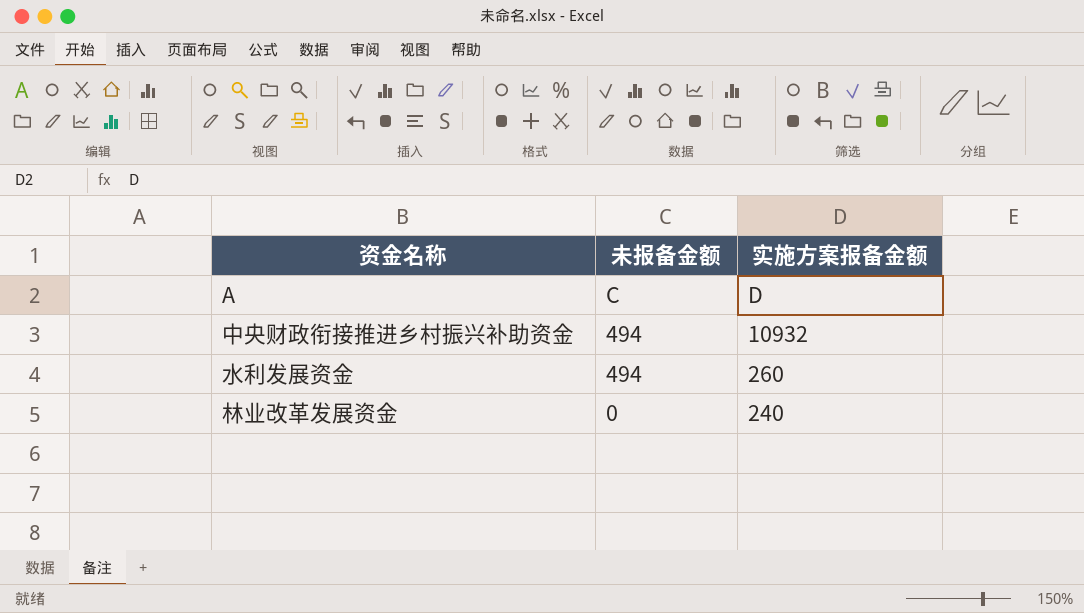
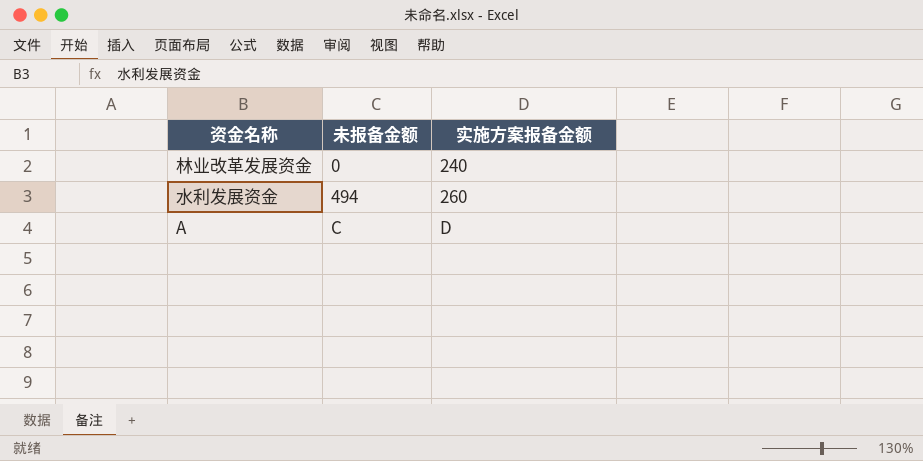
row order: 未报备金额 descending -> 未报备金额 ascending
row 中央财政衔接推进乡村振兴补助资金: 494 | 10932 -> none

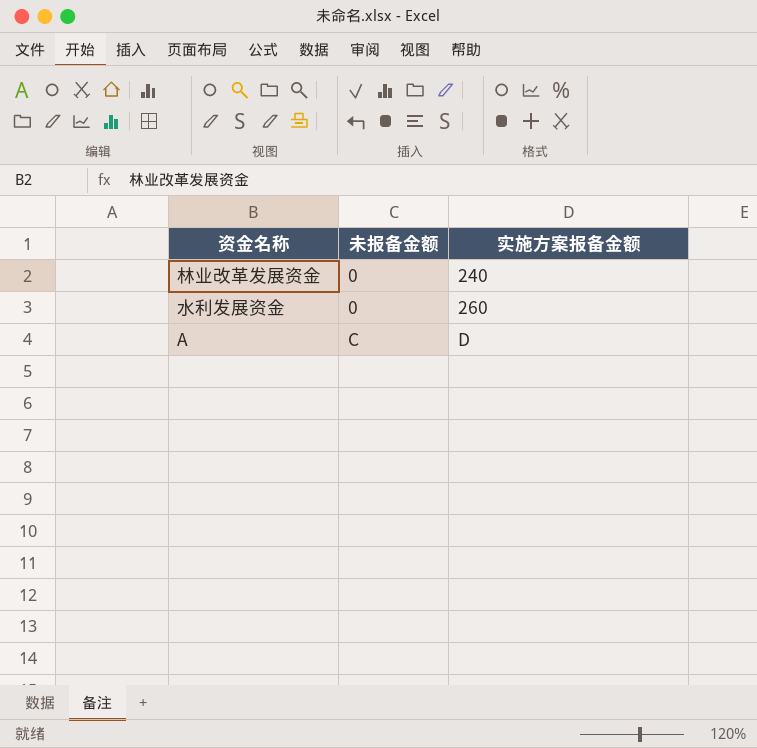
水利发展资金 | 未报备金额: 494 -> 0

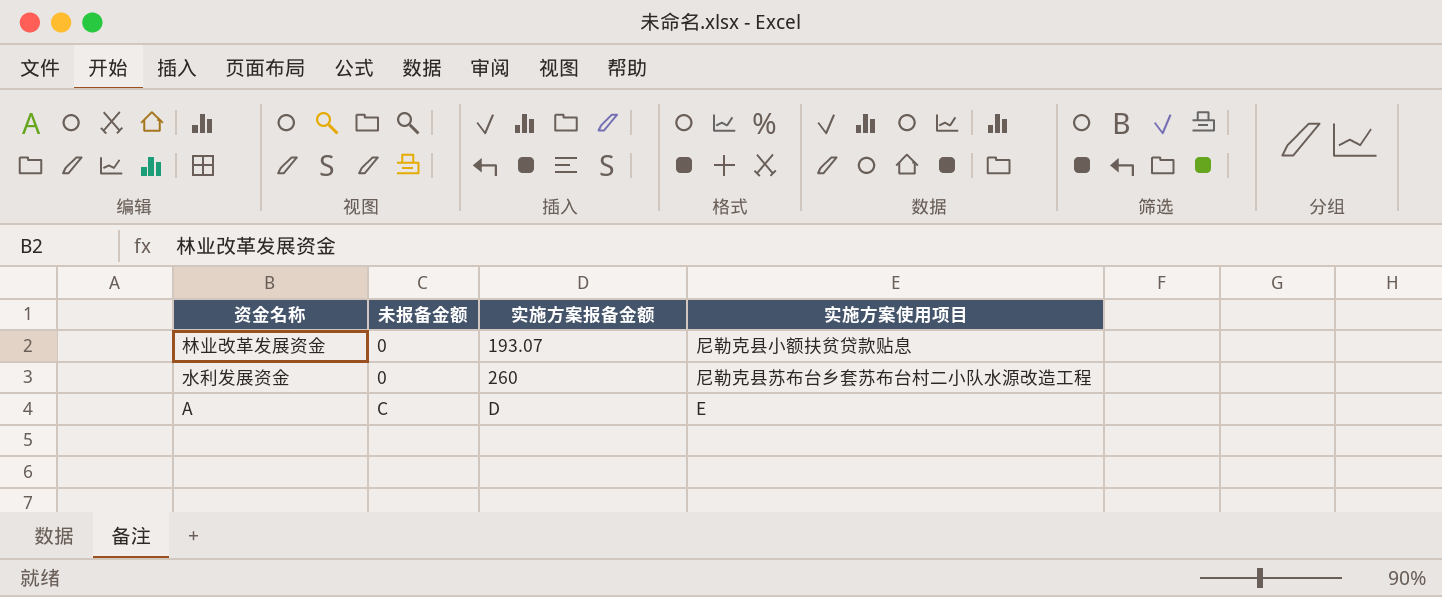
column 实施方案使用项目 | position: none -> 4
林业改革发展资金 | 实施方案报备金额: 240 -> 193.07

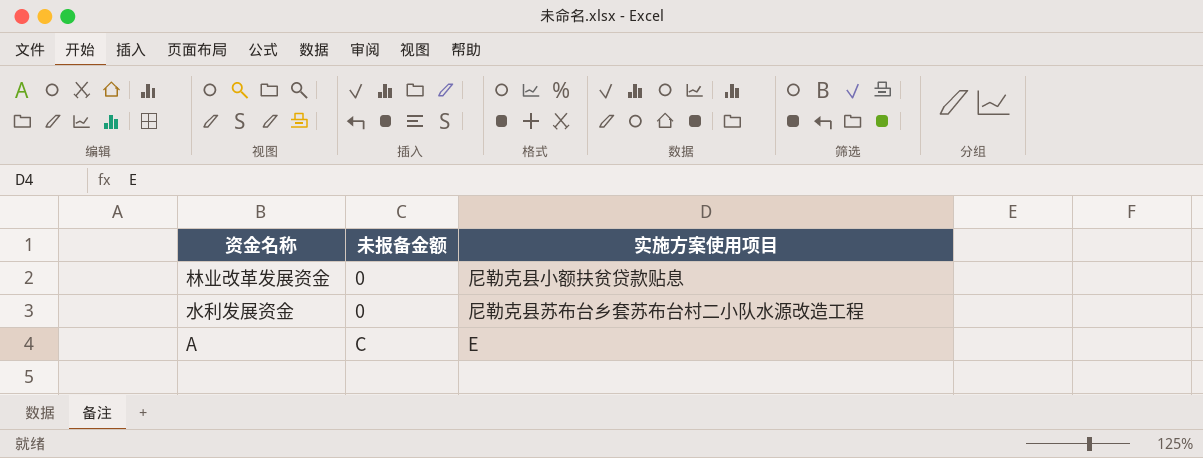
column 实施方案报备金额 | position: 3 -> none

